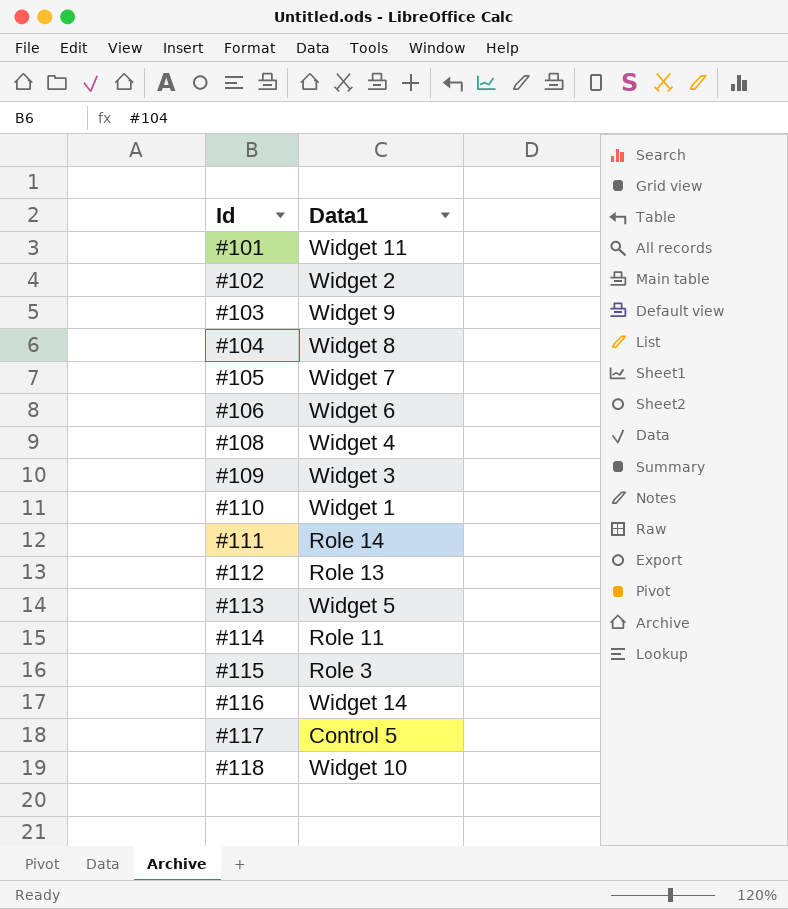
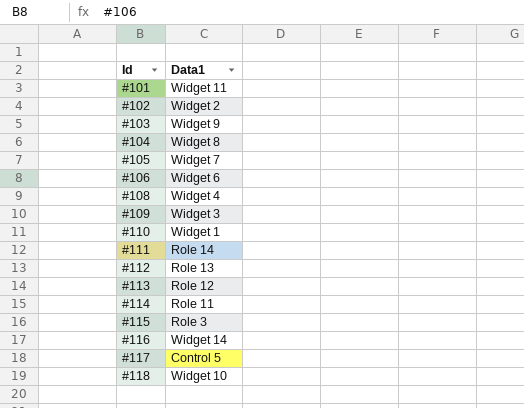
#113 | Data1: Widget 5 -> Role 12

